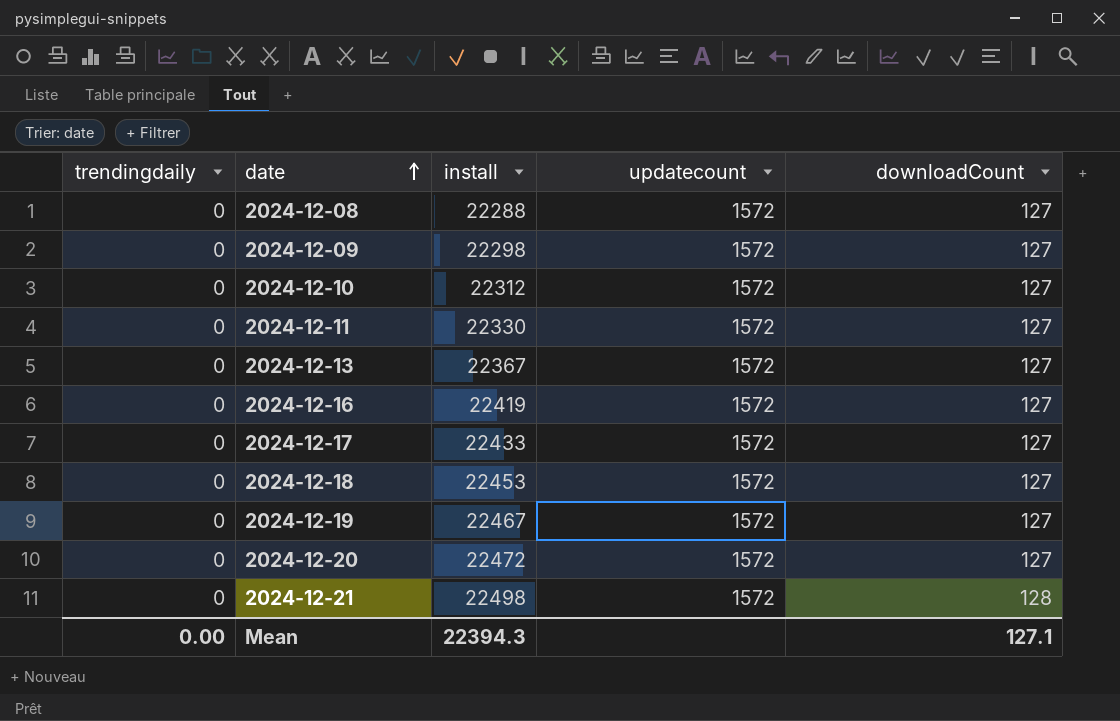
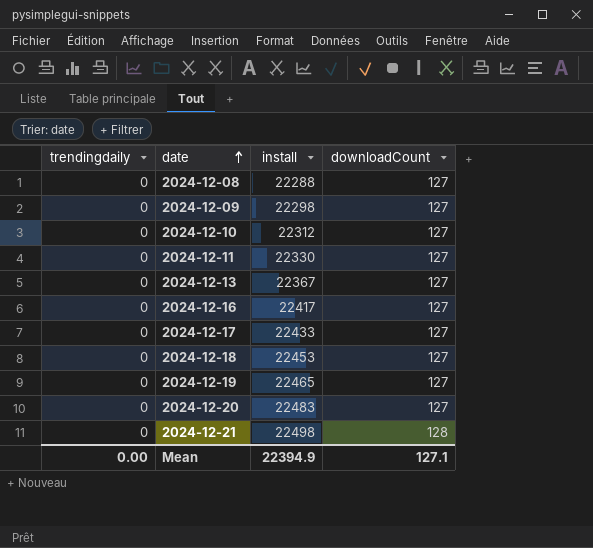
column updatecount | position: 4 -> none
2024-12-16 | install: 22419 -> 22417
2024-12-19 | install: 22467 -> 22465
2024-12-20 | install: 22472 -> 22483
Mean | install: 22394.3 -> 22394.9

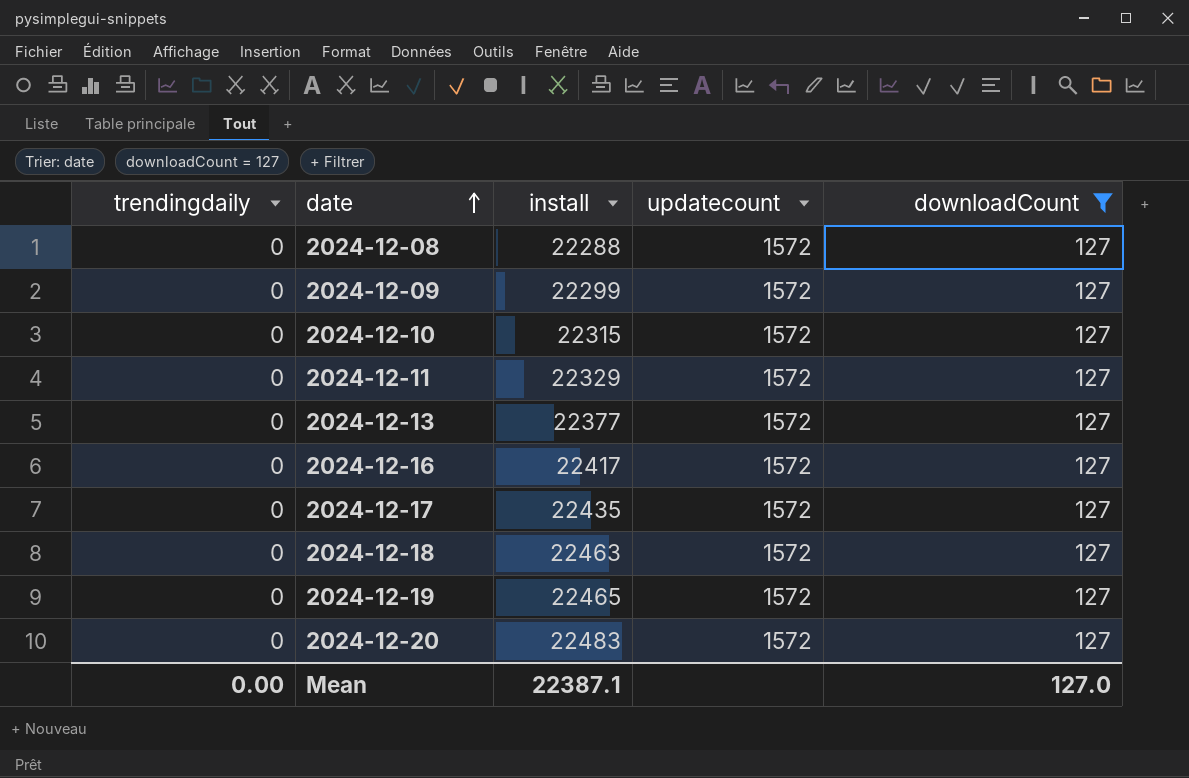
filter: none -> downloadCount = 127
column updatecount | position: none -> 4
2024-12-09 | install: 22298 -> 22299
2024-12-10 | install: 22312 -> 22315
2024-12-11 | install: 22330 -> 22329
2024-12-13 | install: 22367 -> 22377
2024-12-17 | install: 22433 -> 22435
2024-12-18 | install: 22453 -> 22463
Mean | install: 22394.9 -> 22387.1
Mean | downloadCount: 127.1 -> 127.0

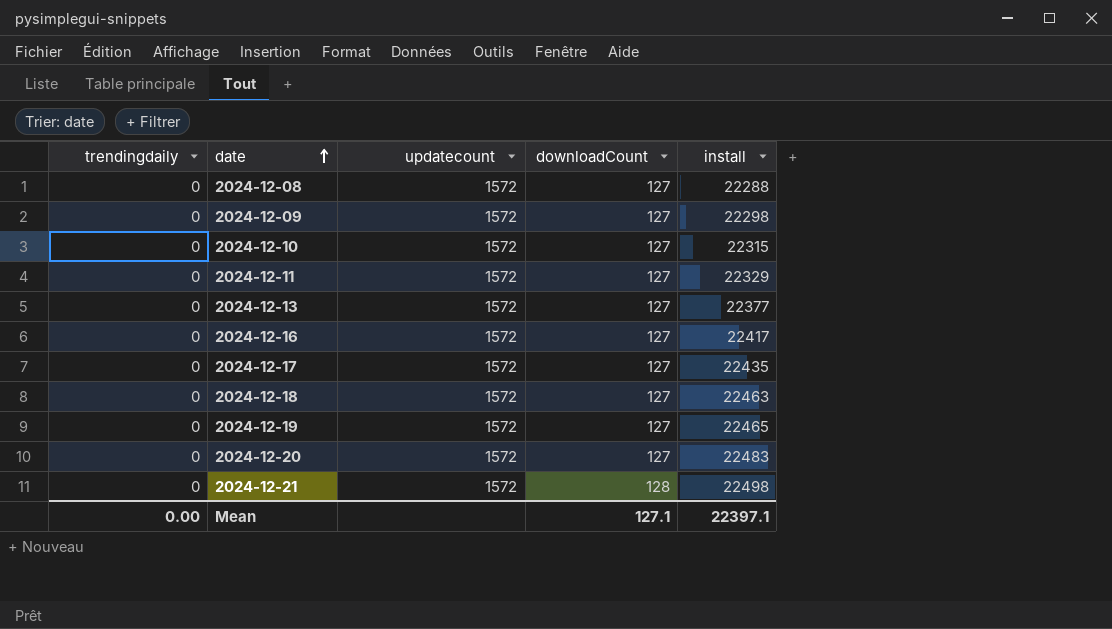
filter: downloadCount = 127 -> none
column install | position: 3 -> 5
2024-12-09 | install: 22299 -> 22298
Mean | downloadCount: 127.0 -> 127.1
Mean | install: 22387.1 -> 22397.1

